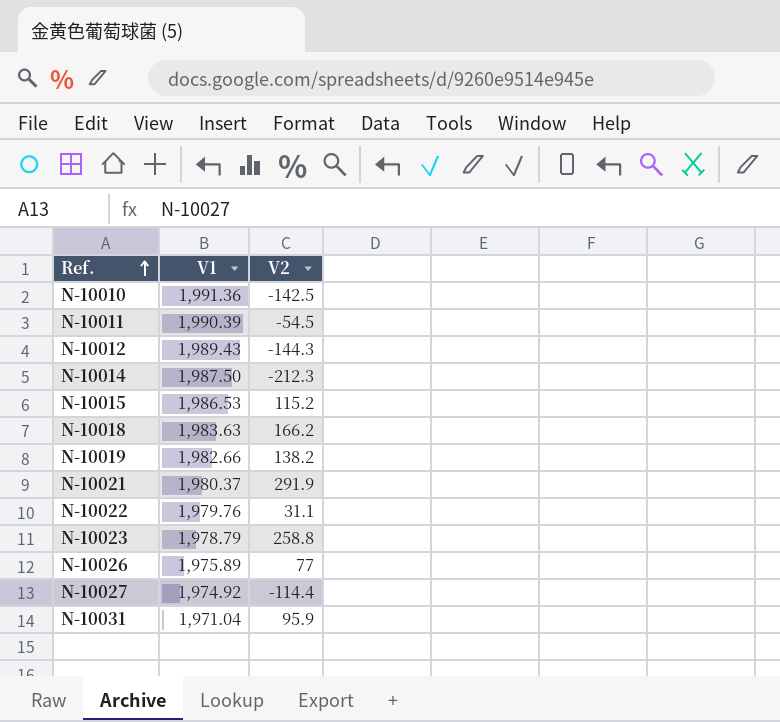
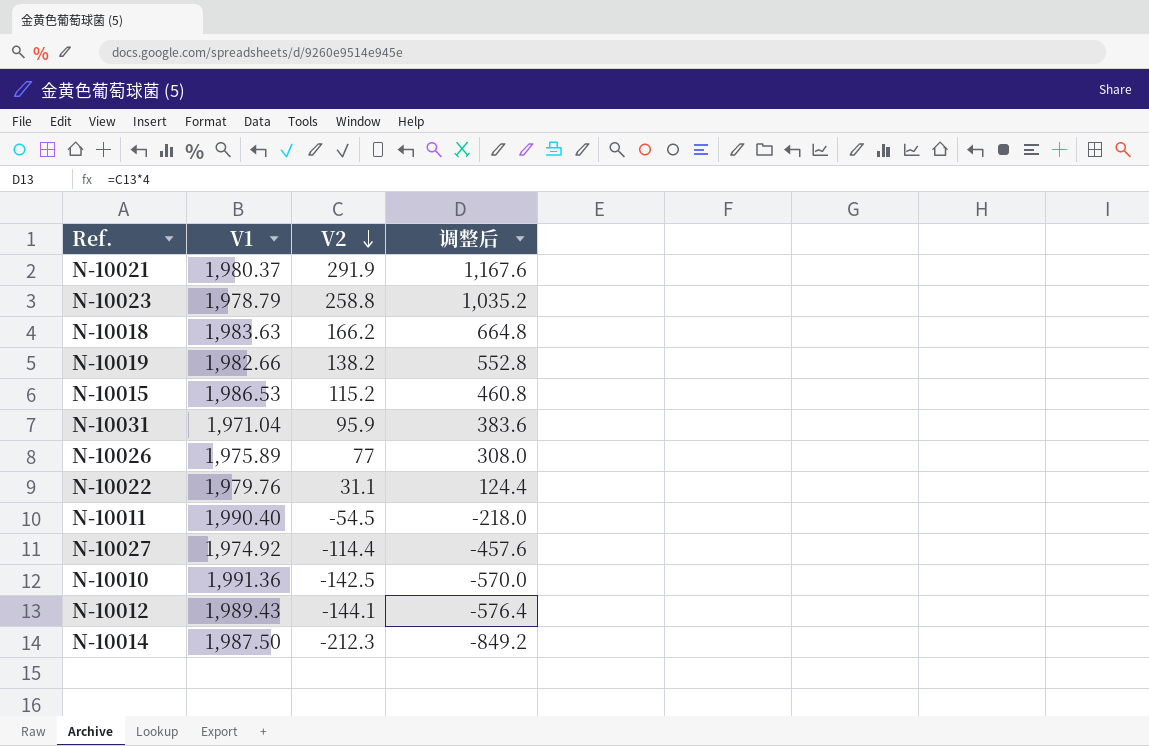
row order: Ref. ascending -> V2 descending
column 调整后 | formula: none -> [V2] * 4
N-10011 | V1: 1,990.39 -> 1,990.40
N-10012 | V2: -144.3 -> -144.1

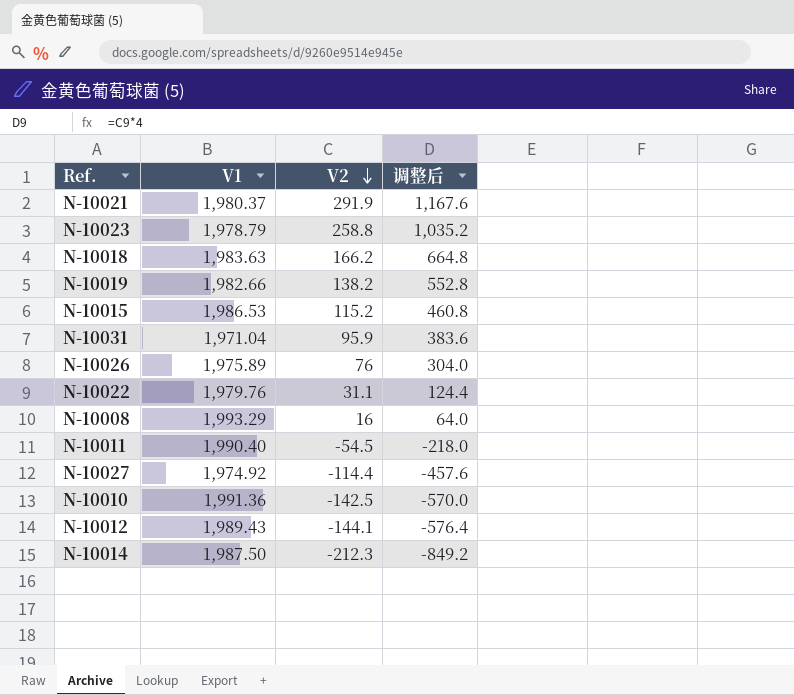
N-10026 | V2: 77 -> 76
N-10026 | 调整后: 308.0 -> 304.0
row N-10008: none -> 1,993.29 | 16 | 64.0

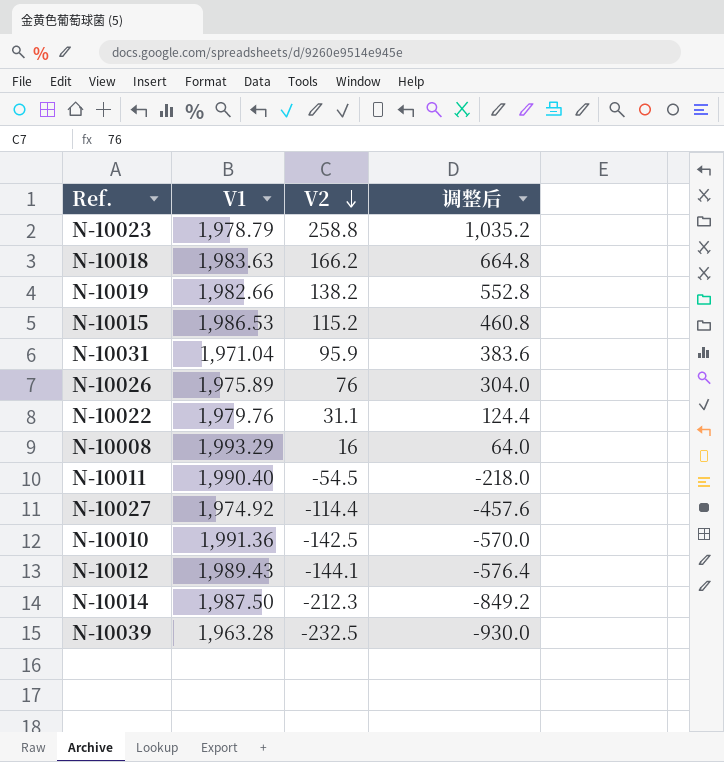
row N-10021: 1,980.37 | 291.9 | 1,167.6 -> none
row N-10039: none -> 1,963.28 | -232.5 | -930.0

